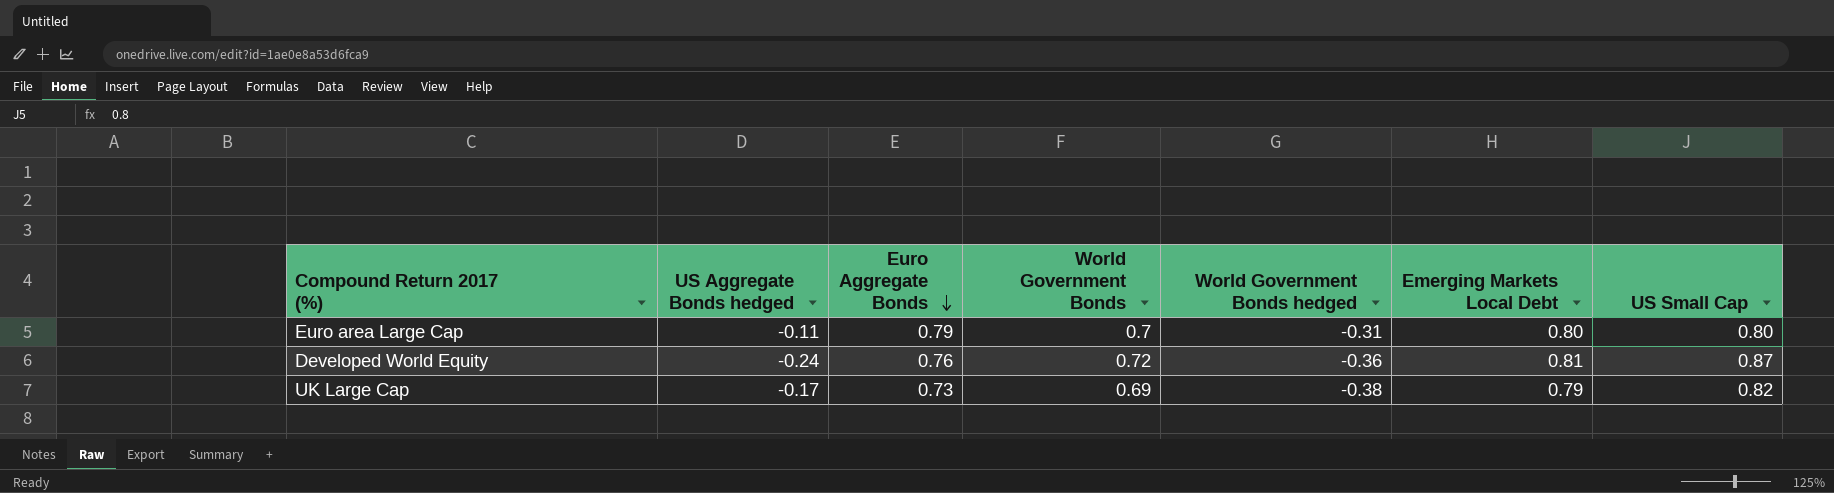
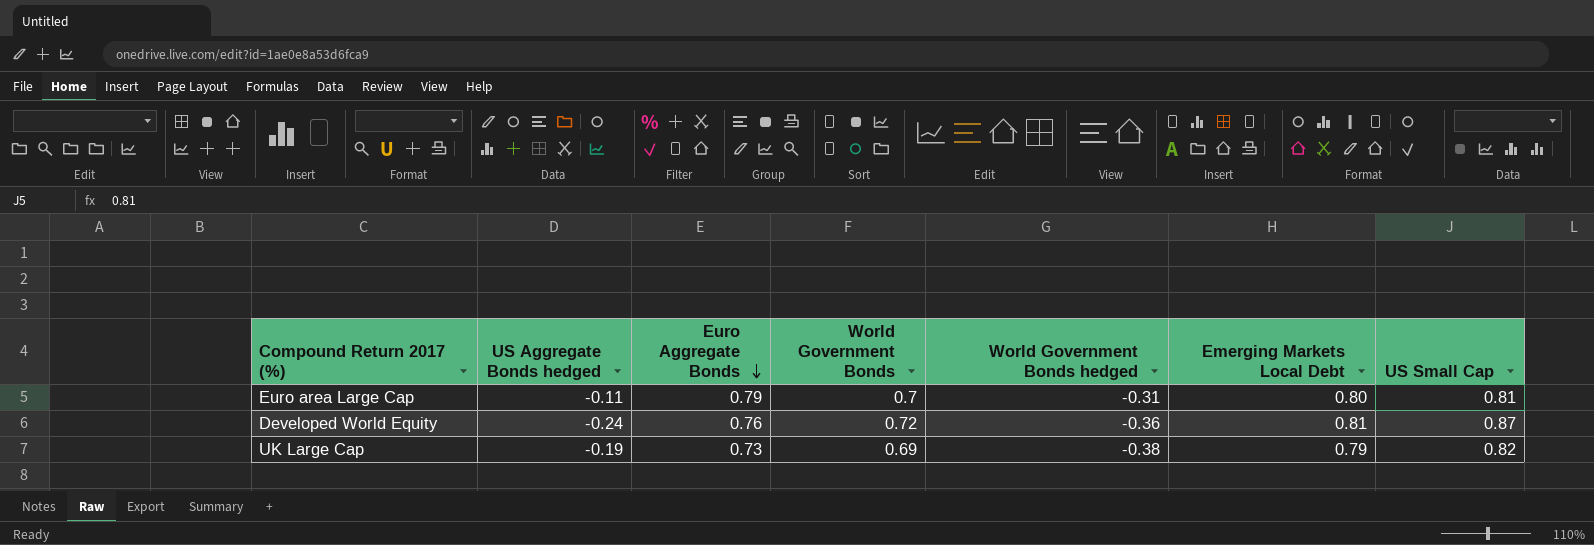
Euro area Large Cap | US Small Cap: 0.80 -> 0.81
UK Large Cap | US Aggregate Bonds hedged: -0.17 -> -0.19

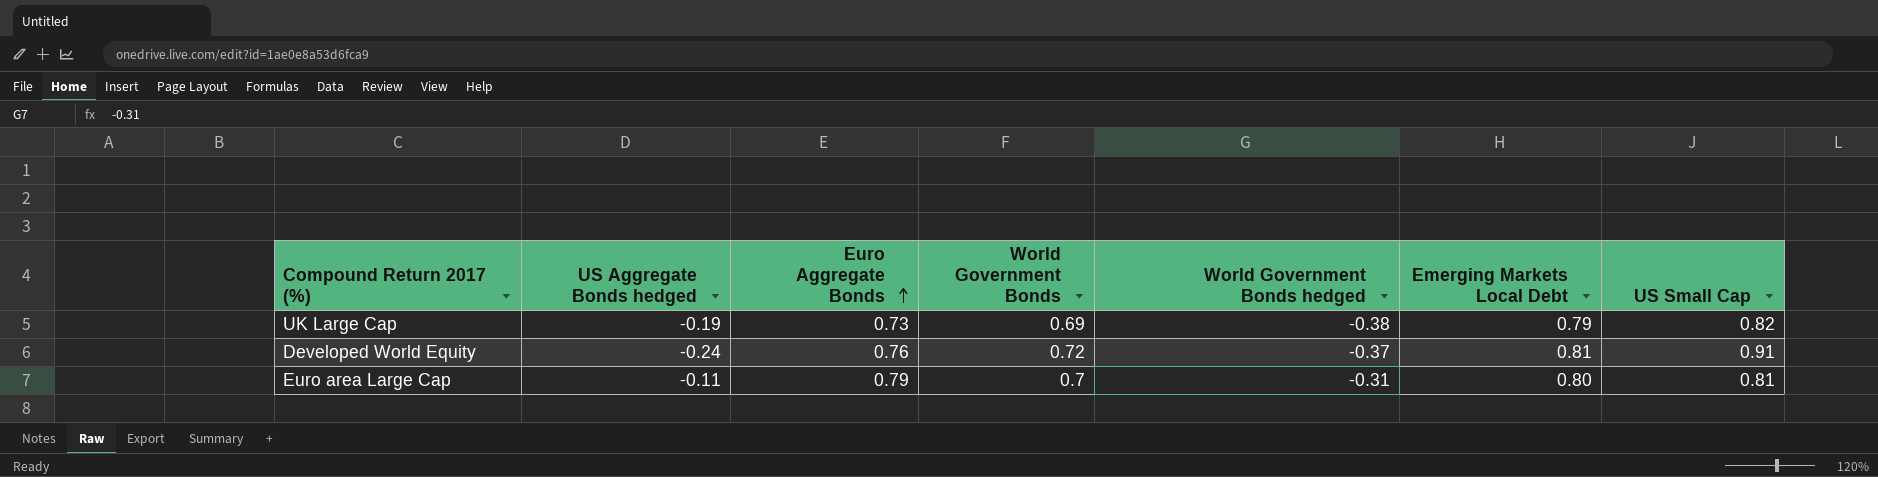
row order: Euro Aggregate Bonds descending -> Euro Aggregate Bonds ascending
Developed World Equity | World Government Bonds hedged: -0.36 -> -0.37
Developed World Equity | US Small Cap: 0.87 -> 0.91

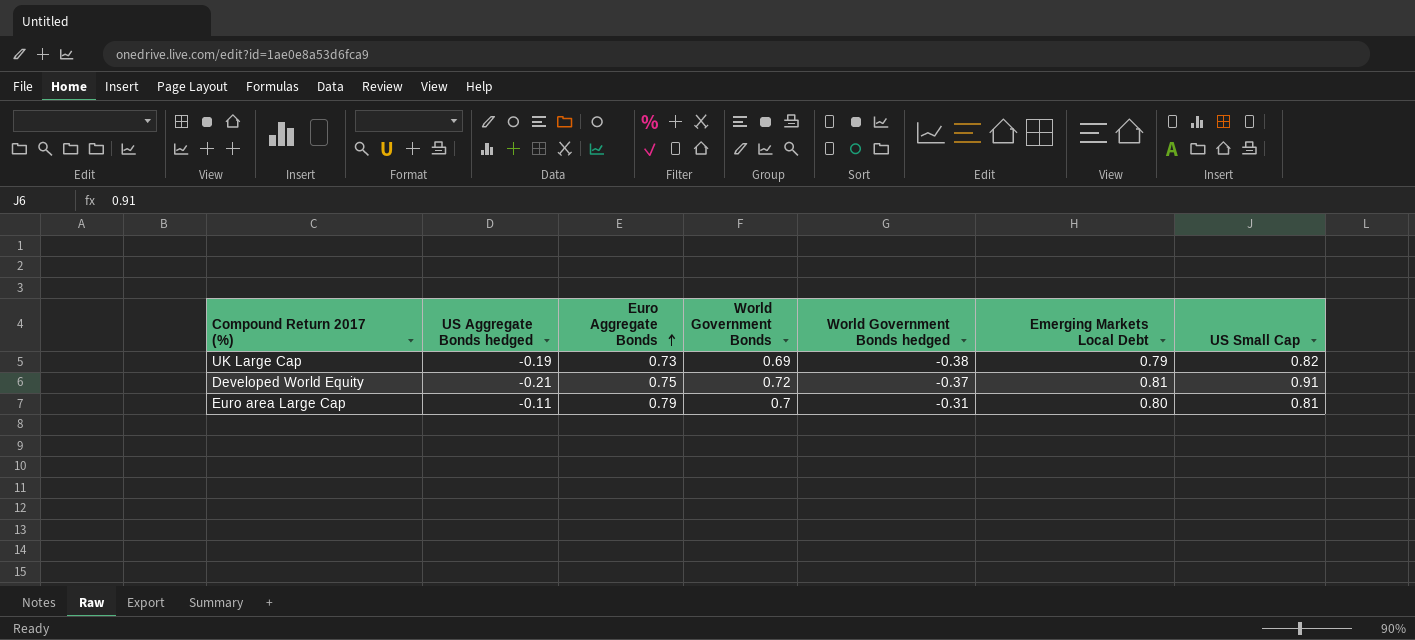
Developed World Equity | US Aggregate Bonds hedged: -0.24 -> -0.21
Developed World Equity | Euro Aggregate Bonds: 0.76 -> 0.75

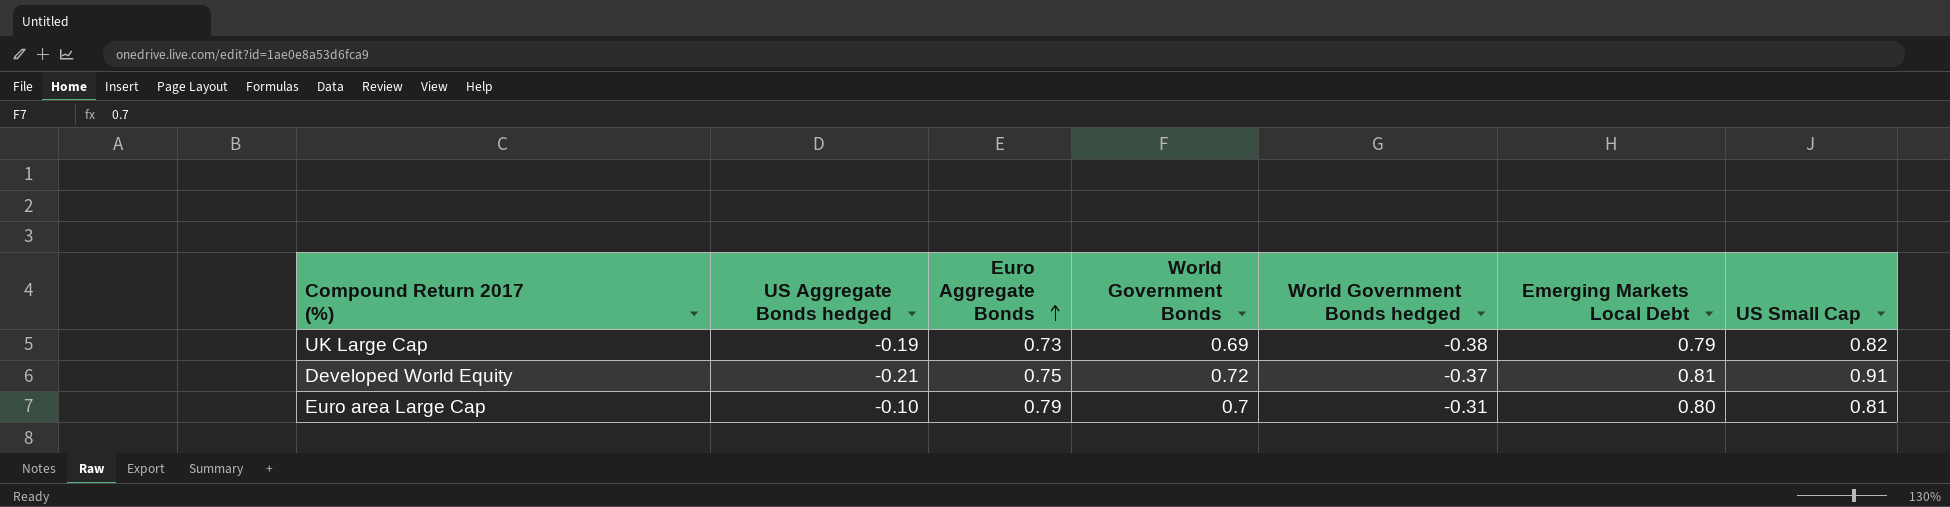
Euro area Large Cap | US Aggregate Bonds hedged: -0.11 -> -0.10

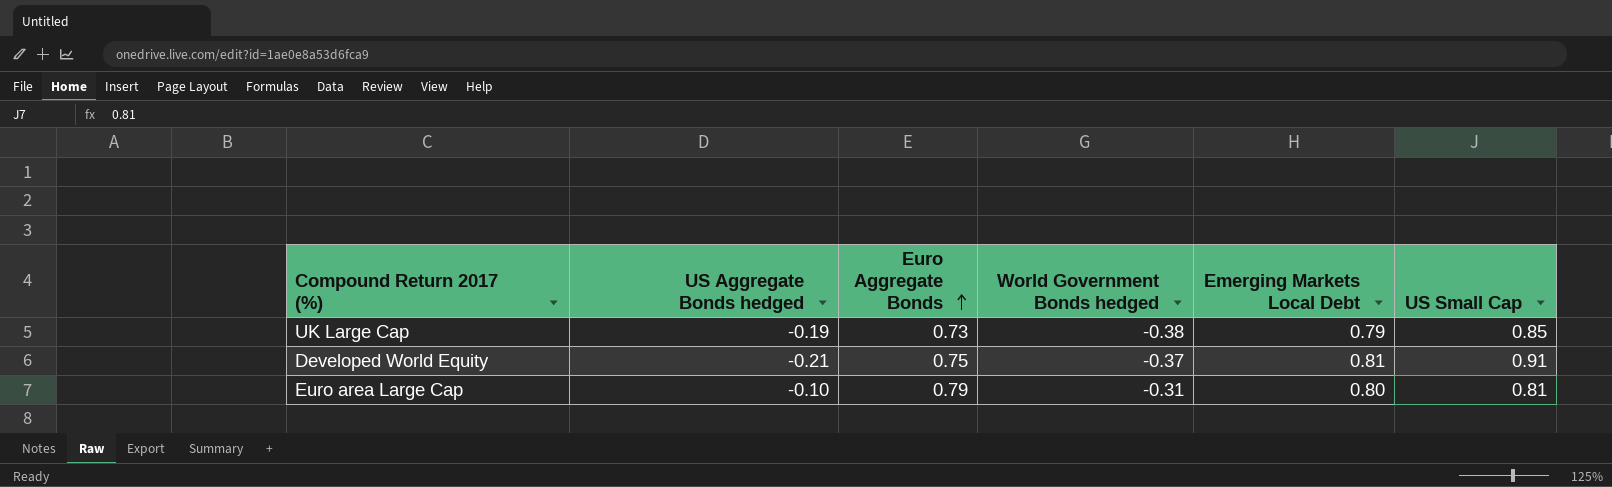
column World Government Bonds | position: 4 -> none
UK Large Cap | US Small Cap: 0.82 -> 0.85

